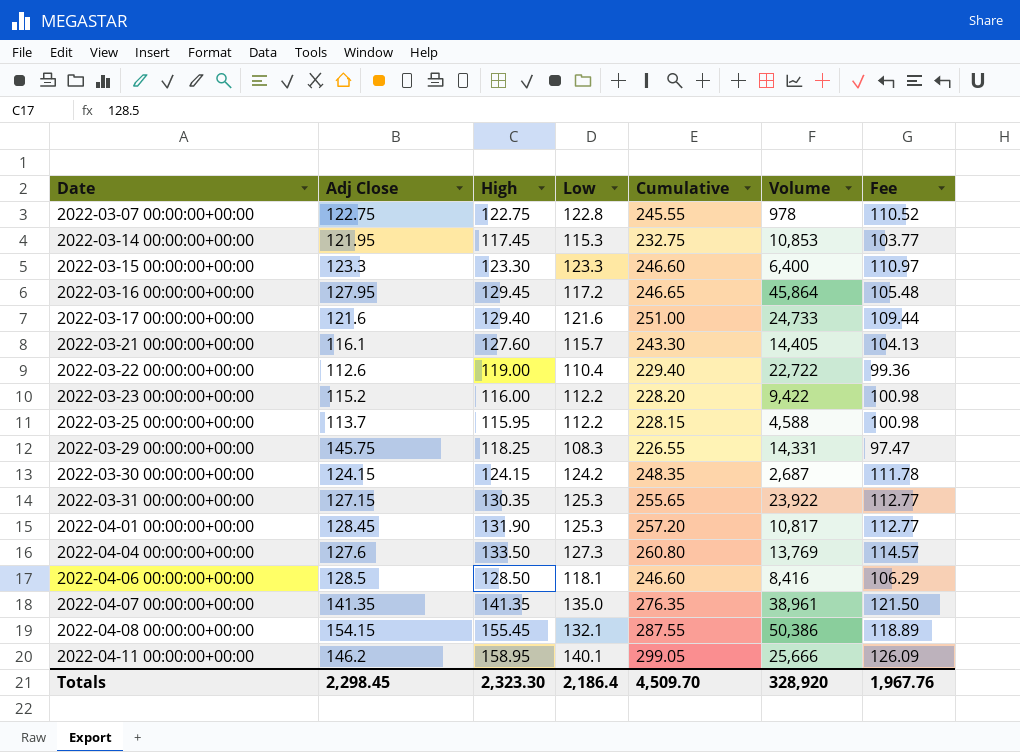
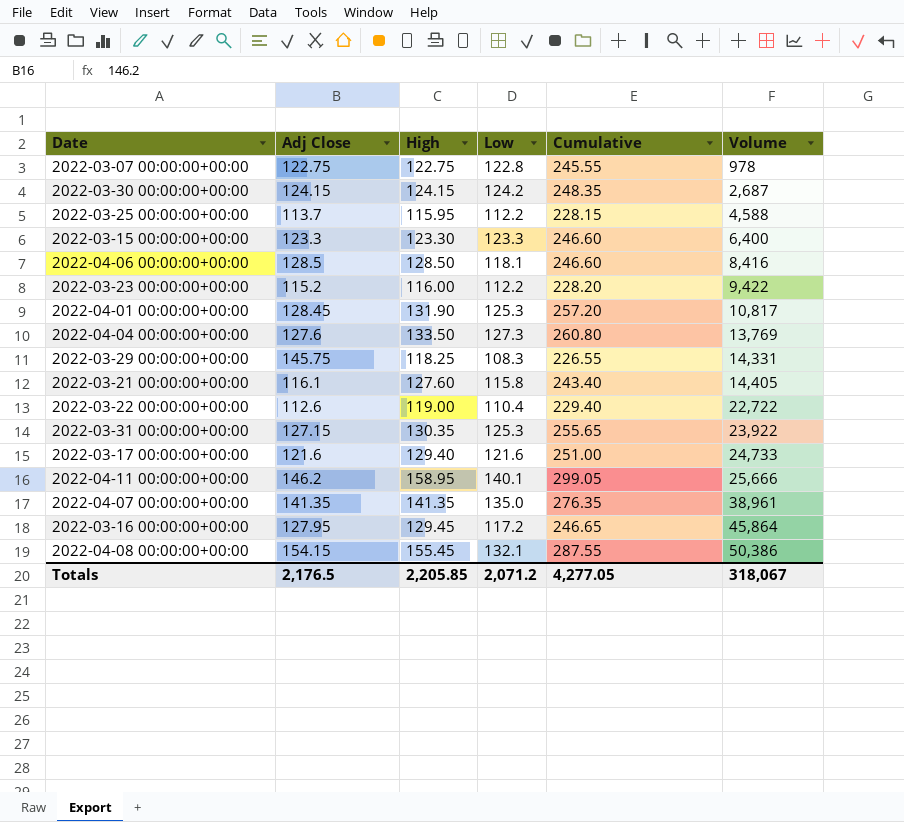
row order: Date ascending -> Volume ascending
column Fee | formula: [Low] * 0.9 -> none
row 2022-03-14 00:00:00+00:00: 121.95 | 117.45 | 115.3 | 232.75 | 10,853 | 103.77 -> none
2022-03-21 00:00:00+00:00 | Low: 115.7 -> 115.8
2022-03-21 00:00:00+00:00 | Cumulative: 243.30 -> 243.40
Totals | Adj Close: 2,298.45 -> 2,176.5
Totals | High: 2,323.30 -> 2,205.85
Totals | Low: 2,186.4 -> 2,071.2
Totals | Cumulative: 4,509.70 -> 4,277.05
Totals | Volume: 328,920 -> 318,067

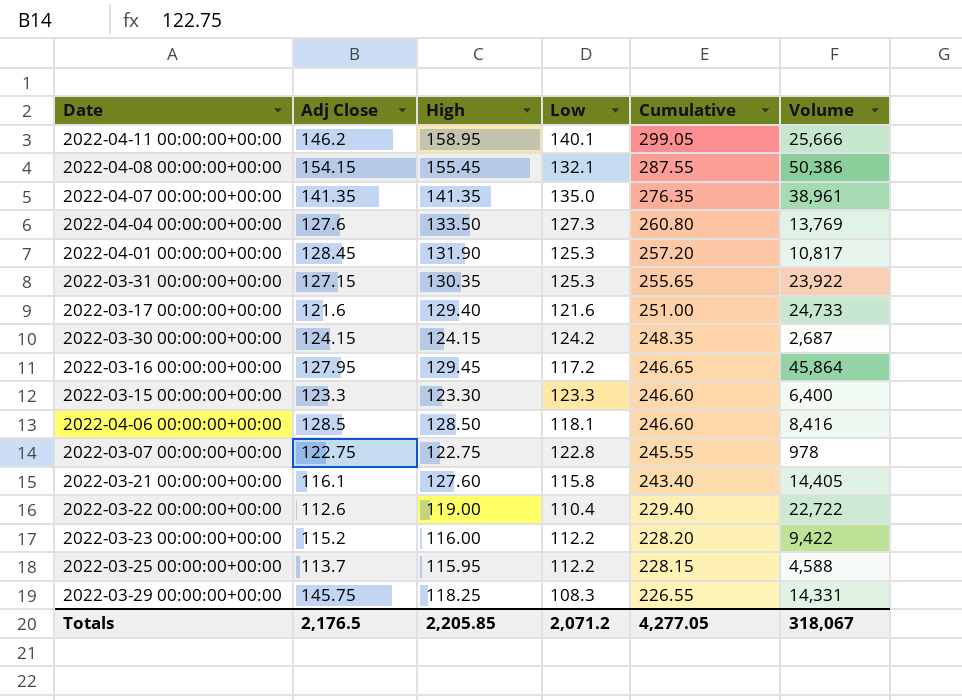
row order: Volume ascending -> Cumulative descending

